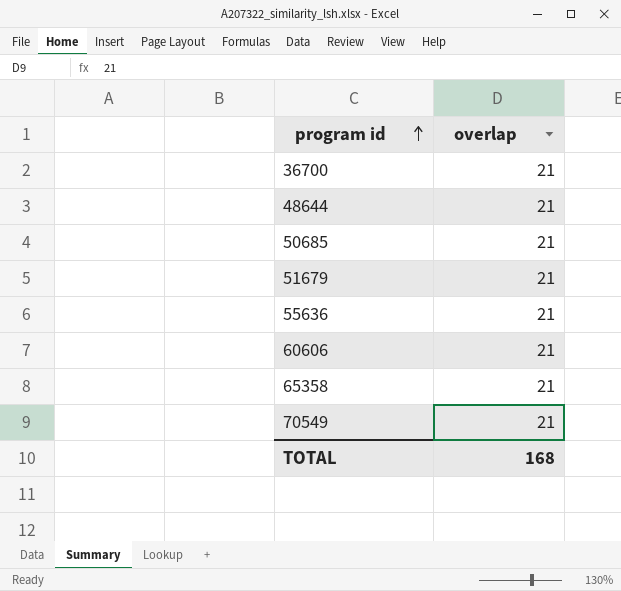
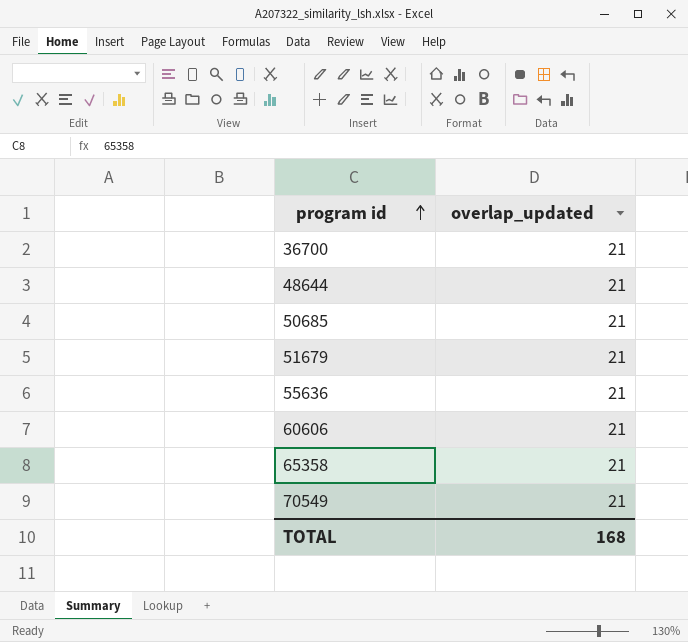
column name: overlap -> overlap_updated

